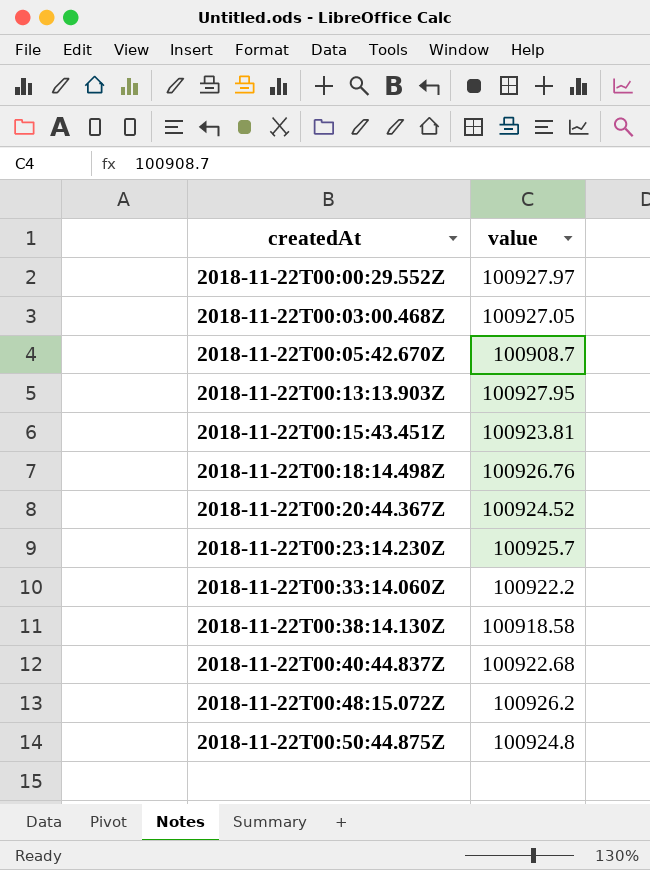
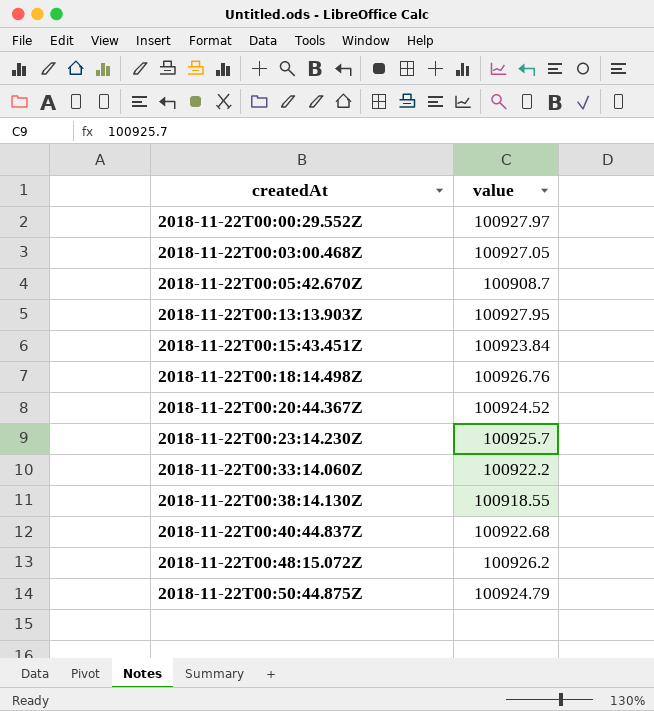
2018-11-22T00:15:43.451Z | value: 100923.81 -> 100923.84
2018-11-22T00:38:14.130Z | value: 100918.58 -> 100918.55
2018-11-22T00:50:44.875Z | value: 100924.8 -> 100924.79

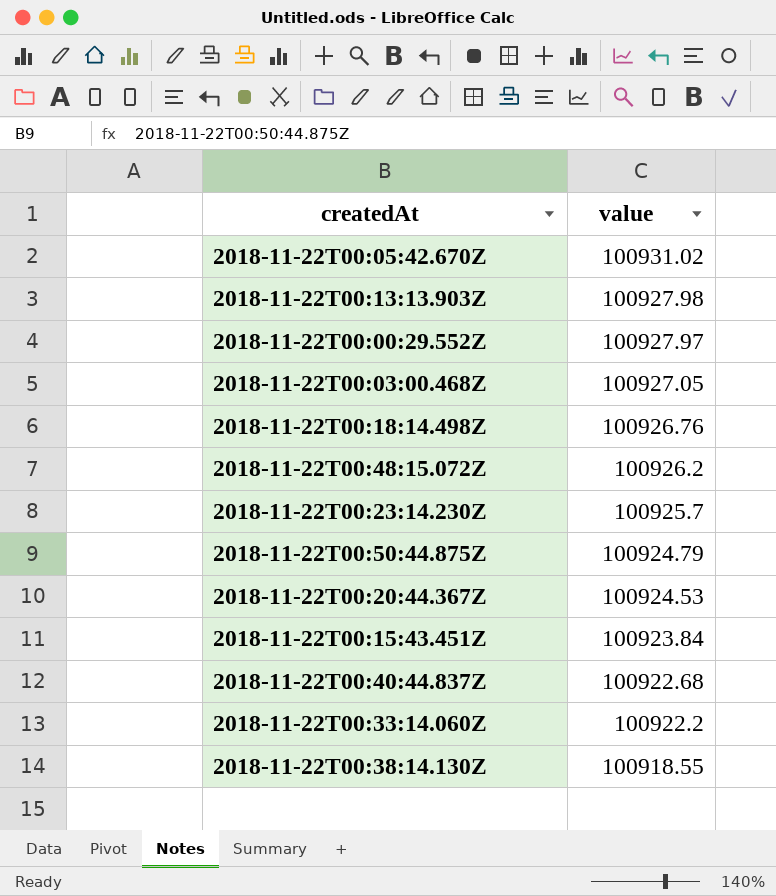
row order: createdAt ascending -> value descending
2018-11-22T00:05:42.670Z | value: 100908.7 -> 100931.02
2018-11-22T00:13:13.903Z | value: 100927.95 -> 100927.98
2018-11-22T00:20:44.367Z | value: 100924.52 -> 100924.53

